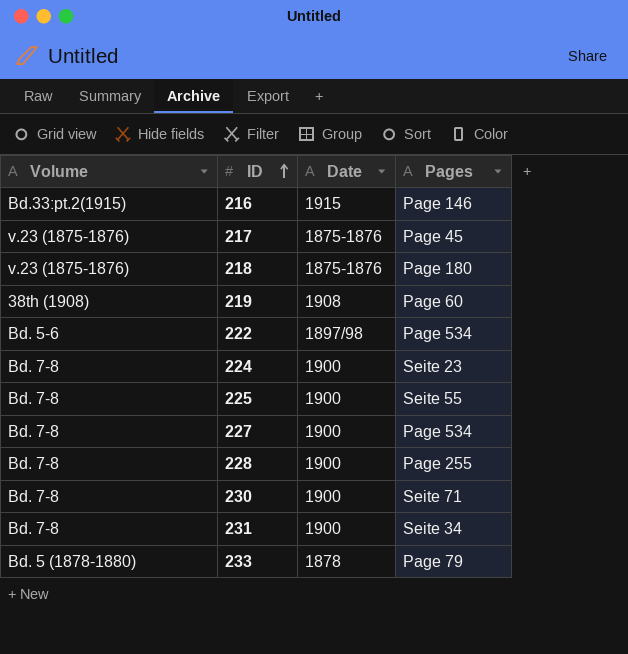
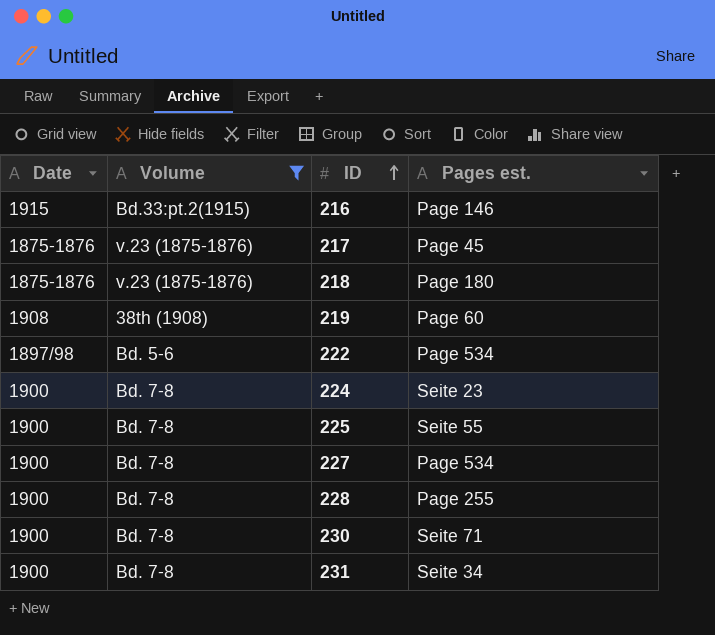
filter: none -> Volume != Bd. 5 (1878-1880)
column Date | position: 3 -> 1
column name: Pages -> Pages est.

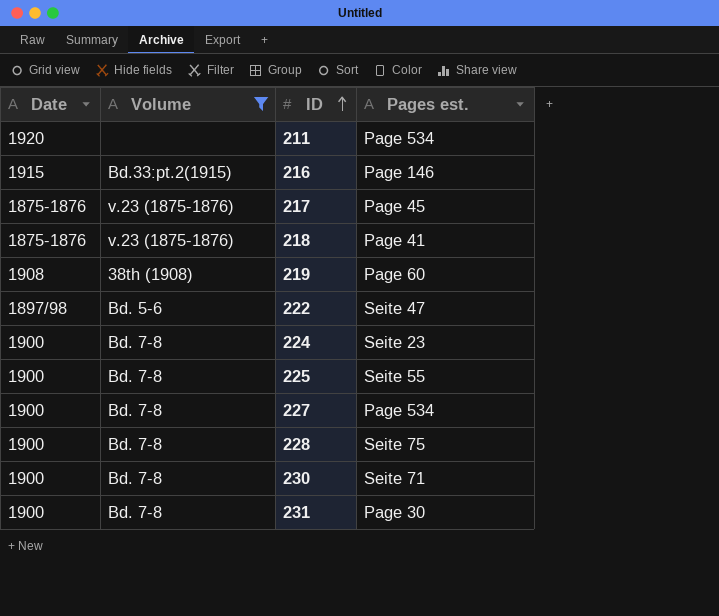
row 211: none -> 1920 | none | Page 534
218 | Pages est.: Page 180 -> Page 41
222 | Pages est.: Page 534 -> Seite 47
228 | Pages est.: Page 255 -> Seite 75
231 | Pages est.: Seite 34 -> Page 30

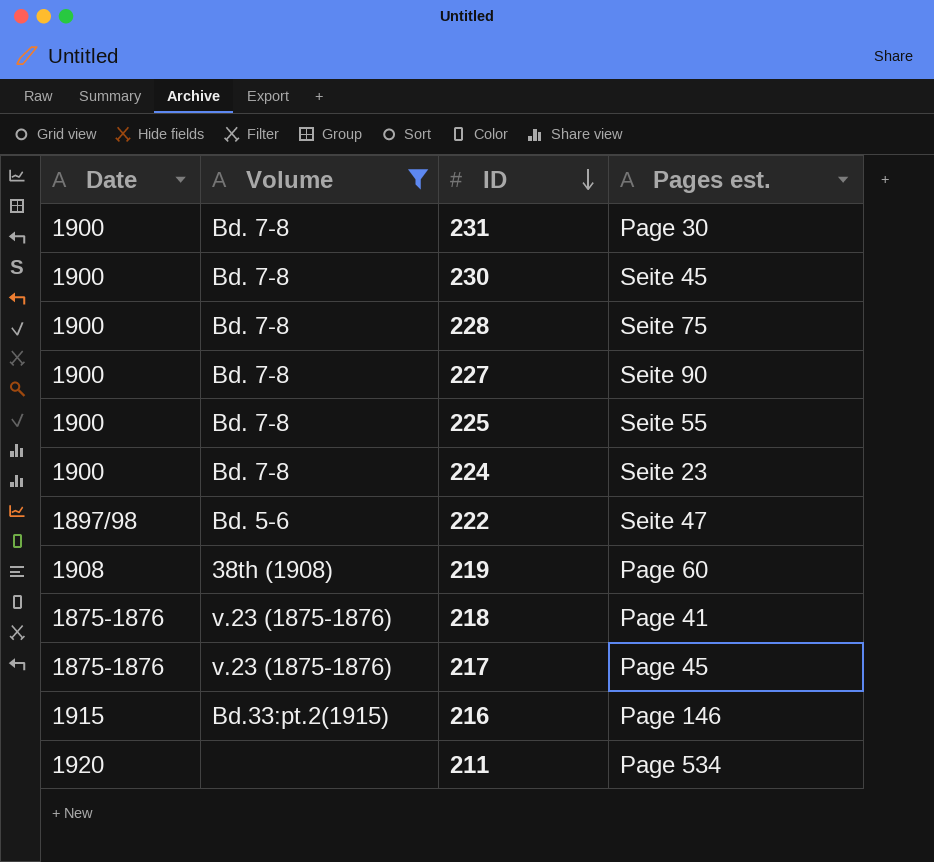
row order: ID ascending -> ID descending
230 | Pages est.: Seite 71 -> Seite 45
227 | Pages est.: Page 534 -> Seite 90

